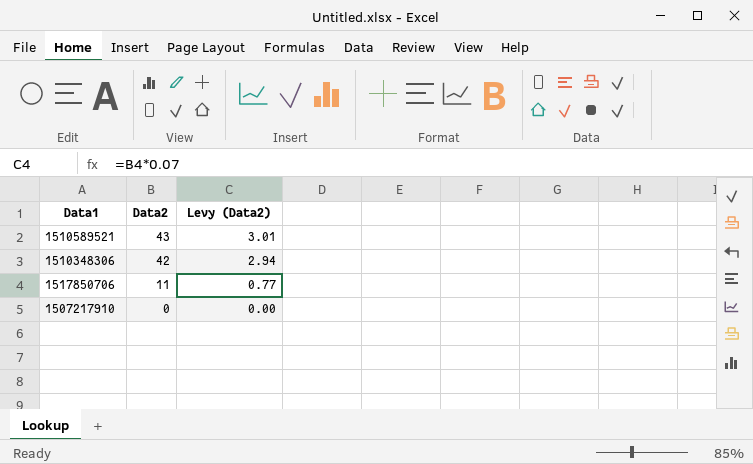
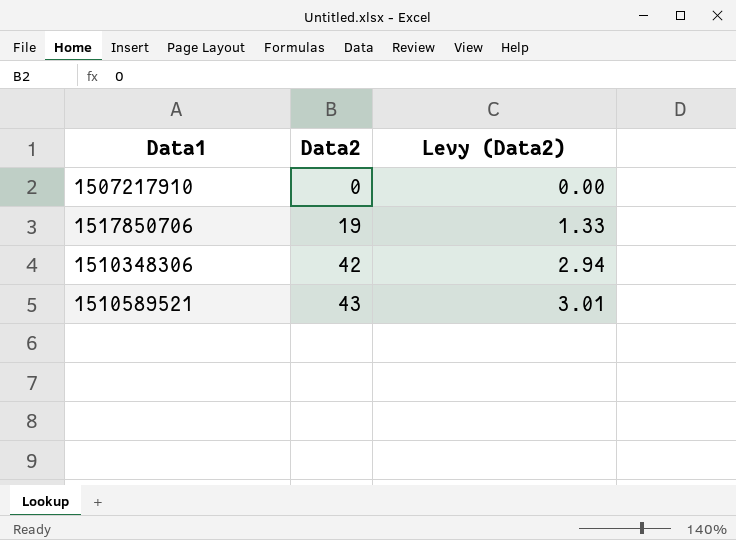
row order: Data2 descending -> Data2 ascending
1517850706 | Data2: 11 -> 19
1517850706 | Levy (Data2): 0.77 -> 1.33

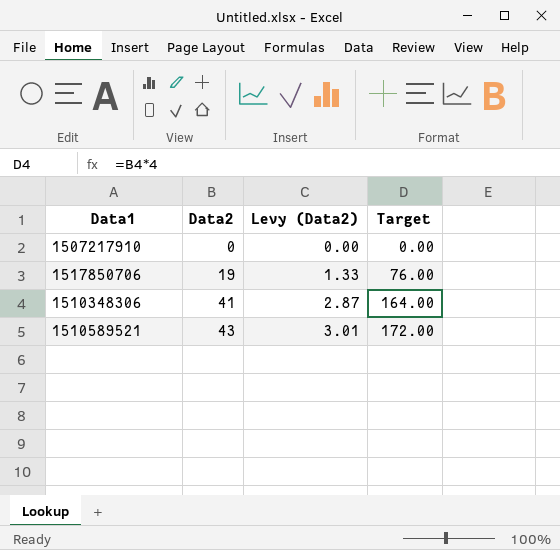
column Target | formula: none -> [Data2] * 4
1510348306 | Data2: 42 -> 41
1510348306 | Levy (Data2): 2.94 -> 2.87

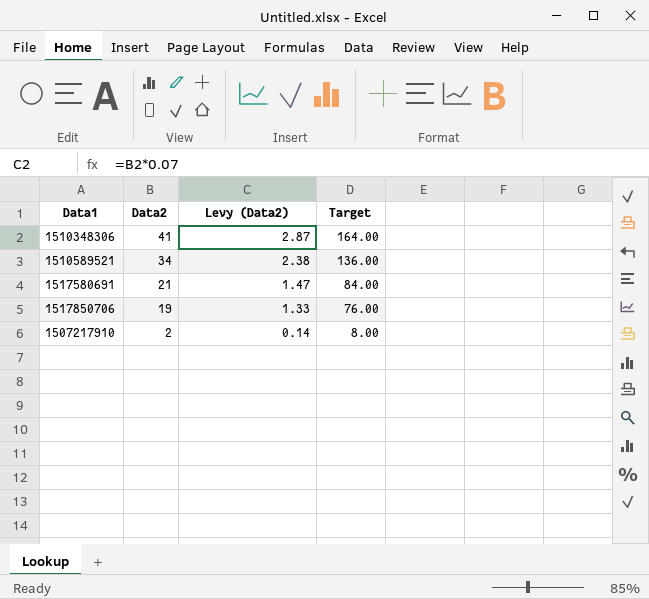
row order: Data2 ascending -> Data2 descending
1510589521 | Data2: 43 -> 34
1510589521 | Levy (Data2): 3.01 -> 2.38
1510589521 | Target: 172.00 -> 136.00
row 1517580691: none -> 21 | 1.47 | 84.00
1507217910 | Data2: 0 -> 2
1507217910 | Levy (Data2): 0.00 -> 0.14
1507217910 | Target: 0.00 -> 8.00

